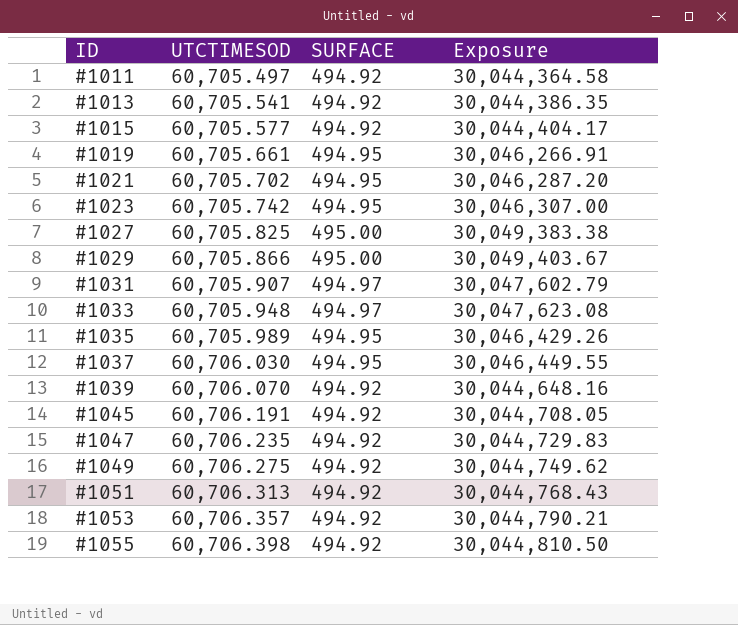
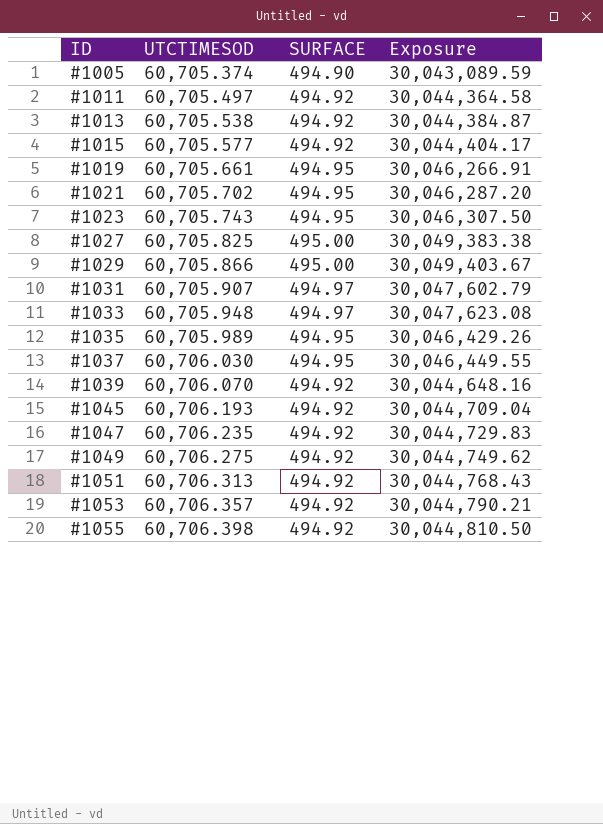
row #1005: none -> 60,705.374 | 494.90 | 30,043,089.59
#1013 | UTCTIMESOD: 60,705.541 -> 60,705.538
#1013 | Exposure: 30,044,386.35 -> 30,044,384.87
#1023 | UTCTIMESOD: 60,705.742 -> 60,705.743
#1023 | Exposure: 30,046,307.00 -> 30,046,307.50
#1045 | UTCTIMESOD: 60,706.191 -> 60,706.193
#1045 | Exposure: 30,044,708.05 -> 30,044,709.04

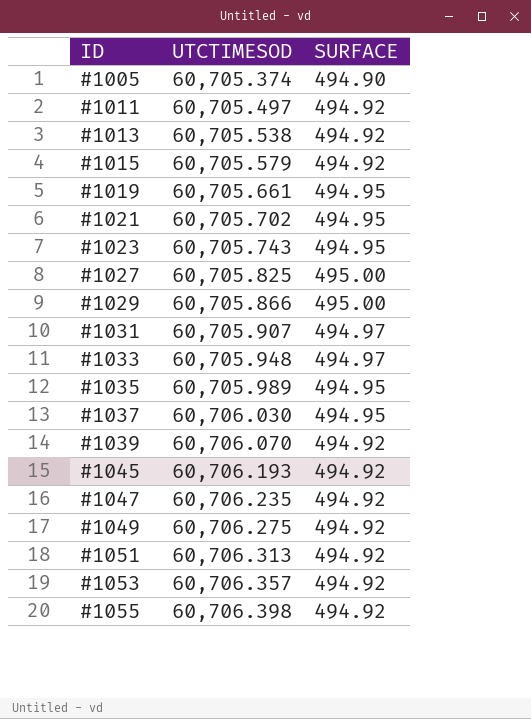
column Exposure | formula: [UTCTIMESOD] * [SURFACE] -> none
#1015 | UTCTIMESOD: 60,705.577 -> 60,705.579

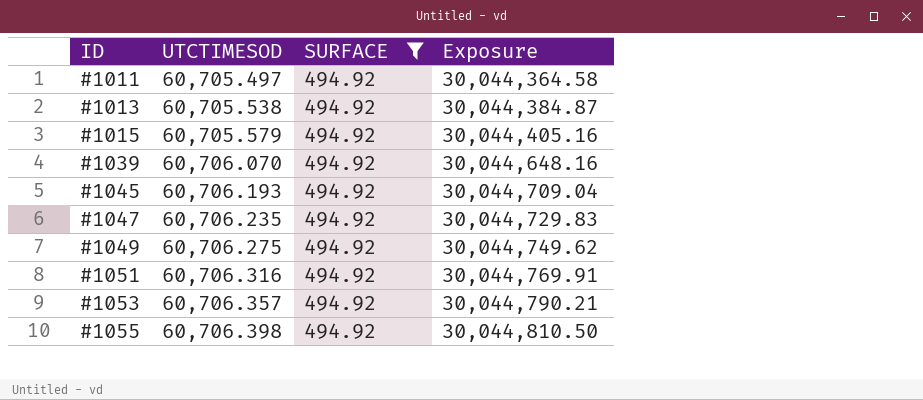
filter: none -> SURFACE = 494.92
column Exposure | formula: none -> [UTCTIMESOD] * [SURFACE]
#1051 | UTCTIMESOD: 60,706.313 -> 60,706.316

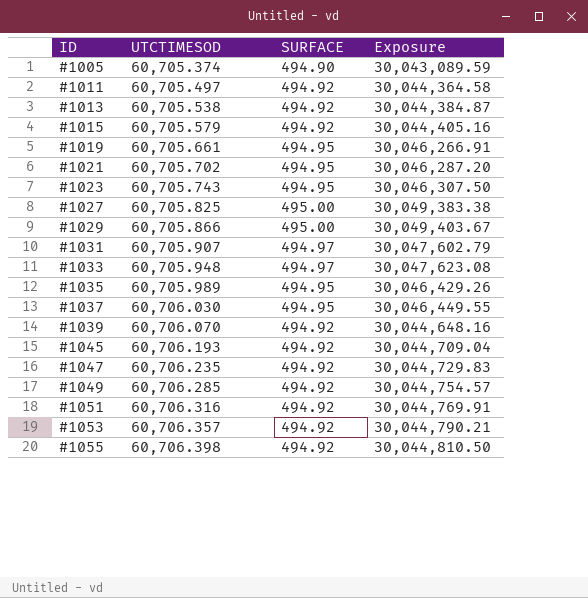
filter: SURFACE = 494.92 -> none
#1049 | UTCTIMESOD: 60,706.275 -> 60,706.285
#1049 | Exposure: 30,044,749.62 -> 30,044,754.57

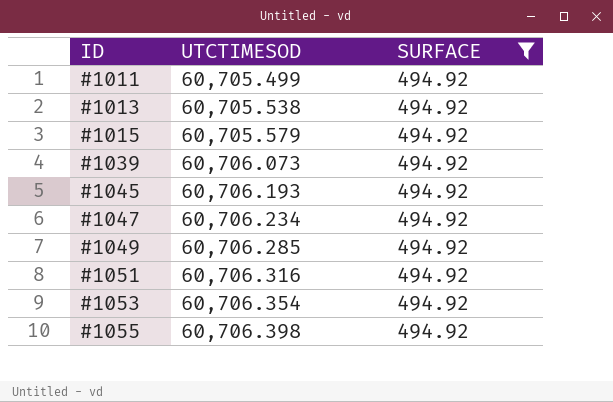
filter: none -> SURFACE = 494.92
column Exposure | formula: [UTCTIMESOD] * [SURFACE] -> none
#1011 | UTCTIMESOD: 60,705.497 -> 60,705.499
#1039 | UTCTIMESOD: 60,706.070 -> 60,706.073
#1047 | UTCTIMESOD: 60,706.235 -> 60,706.234
#1053 | UTCTIMESOD: 60,706.357 -> 60,706.354

